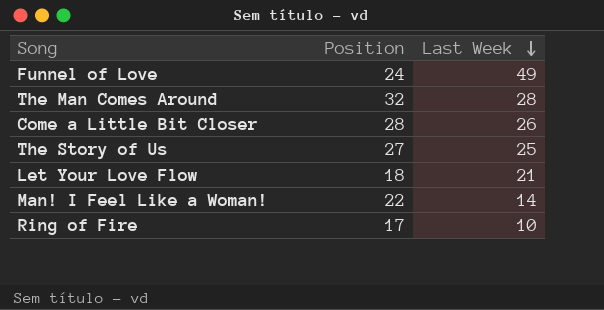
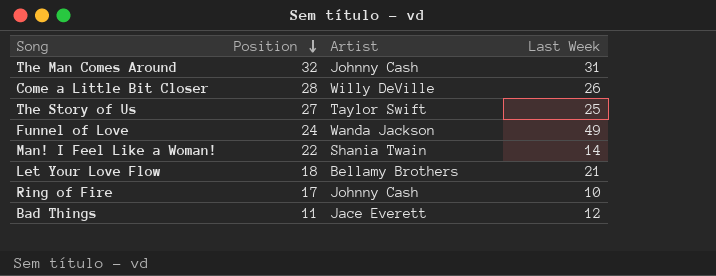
row order: Last Week descending -> Position descending
column Artist | position: none -> 3
The Man Comes Around | Last Week: 28 -> 31
row Bad Things: none -> 11 | Jace Everett | 12

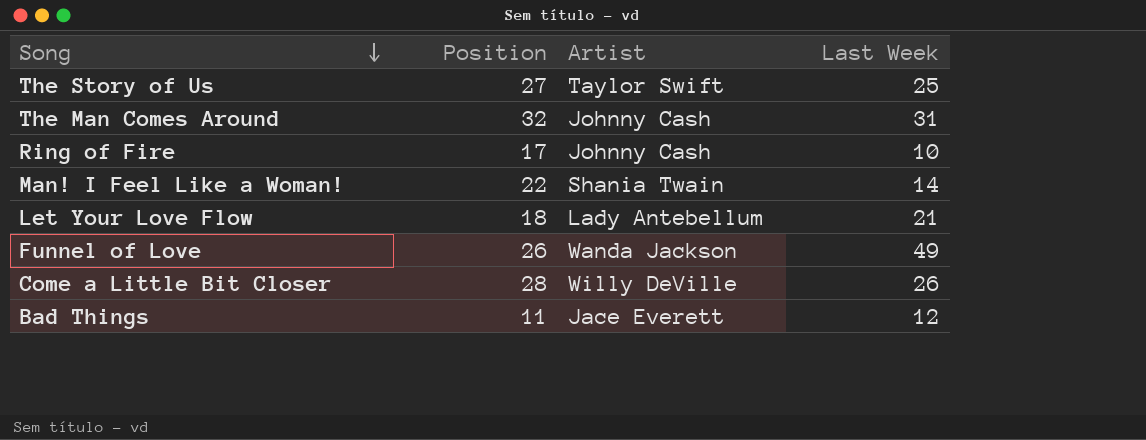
row order: Position descending -> Song descending
Let Your Love Flow | Artist: Bellamy Brothers -> Lady Antebellum
Funnel of Love | Position: 24 -> 26

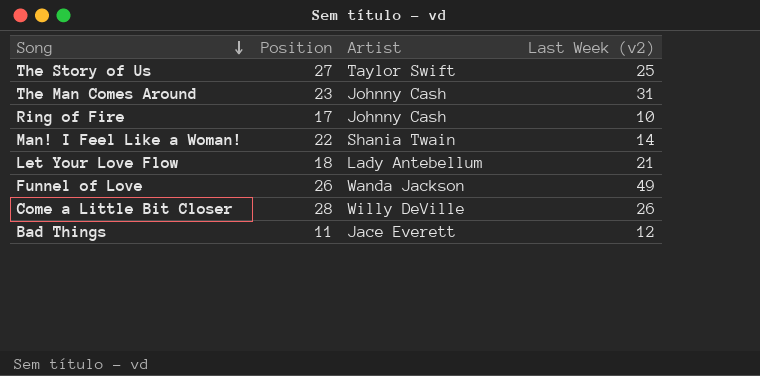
column name: Last Week -> Last Week (v2)
The Man Comes Around | Position: 32 -> 23

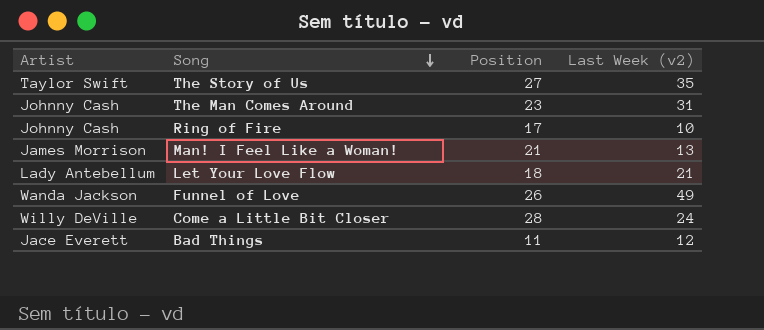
column Artist | position: 3 -> 1
The Story of Us | Last Week (v2): 25 -> 35
Man! I Feel Like a Woman! | Artist: Shania Twain -> James Morrison
Man! I Feel Like a Woman! | Position: 22 -> 21
Man! I Feel Like a Woman! | Last Week (v2): 14 -> 13
Come a Little Bit Closer | Last Week (v2): 26 -> 24

